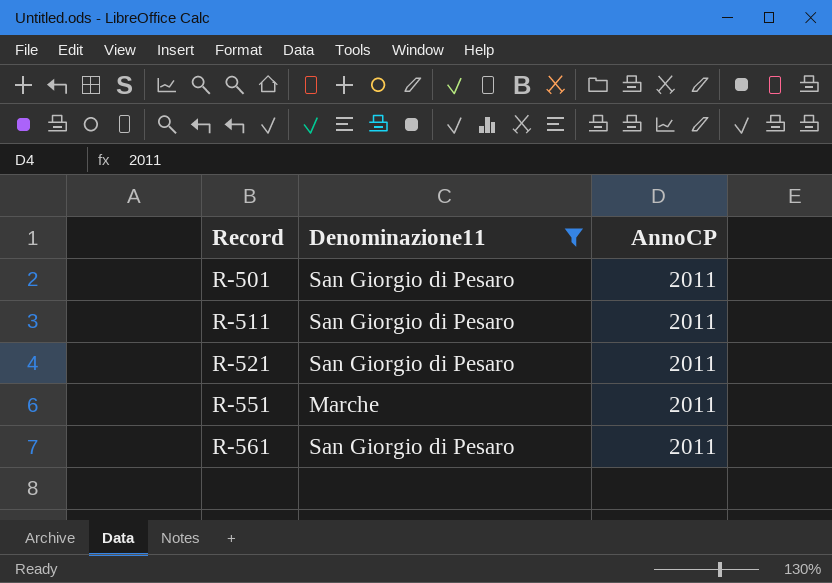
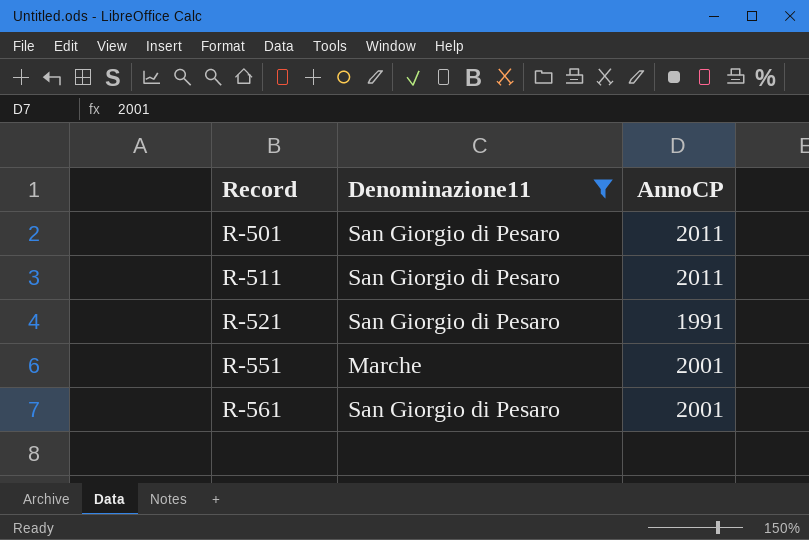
R-521 | AnnoCP: 2011 -> 1991
R-551 | AnnoCP: 2011 -> 2001
R-561 | AnnoCP: 2011 -> 2001

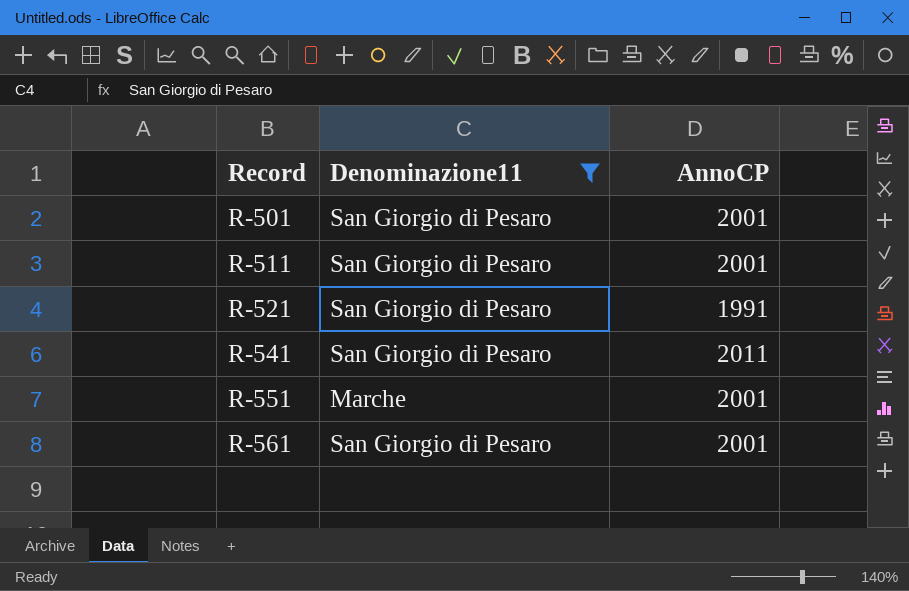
R-501 | AnnoCP: 2011 -> 2001
R-511 | AnnoCP: 2011 -> 2001
row R-541: none -> San Giorgio di Pesaro | 2011

